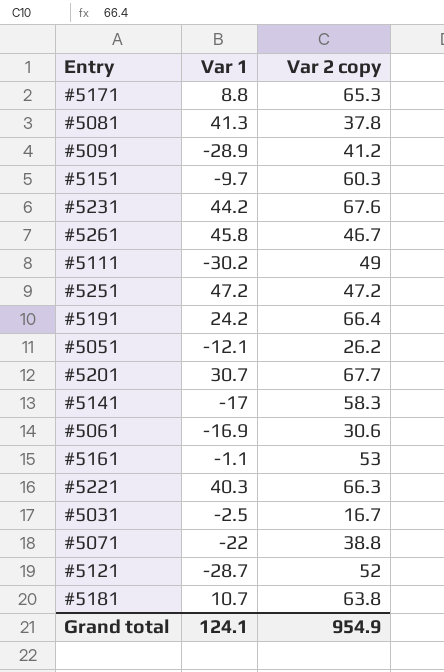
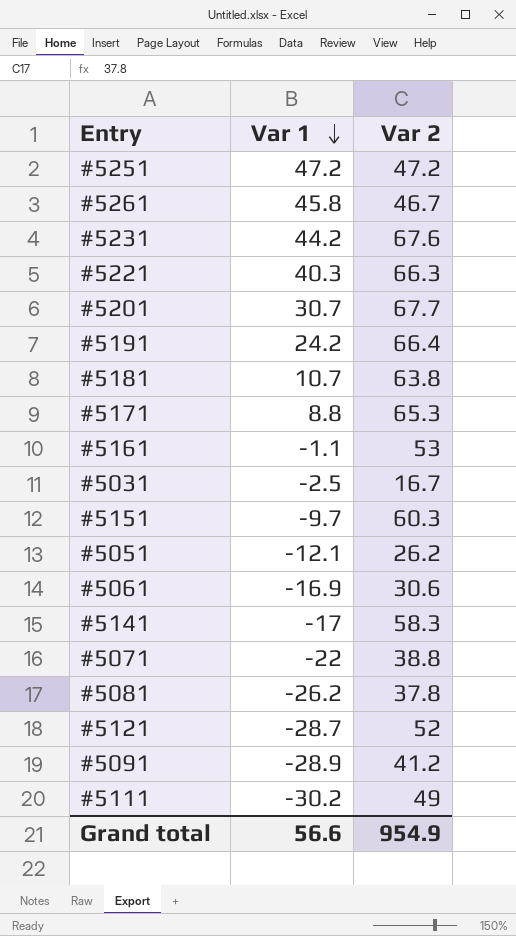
row order: none -> Var 1 descending
column name: Var 2 copy -> Var 2
#5081 | Var 1: 41.3 -> -26.2
Grand total | Var 1: 124.1 -> 56.6

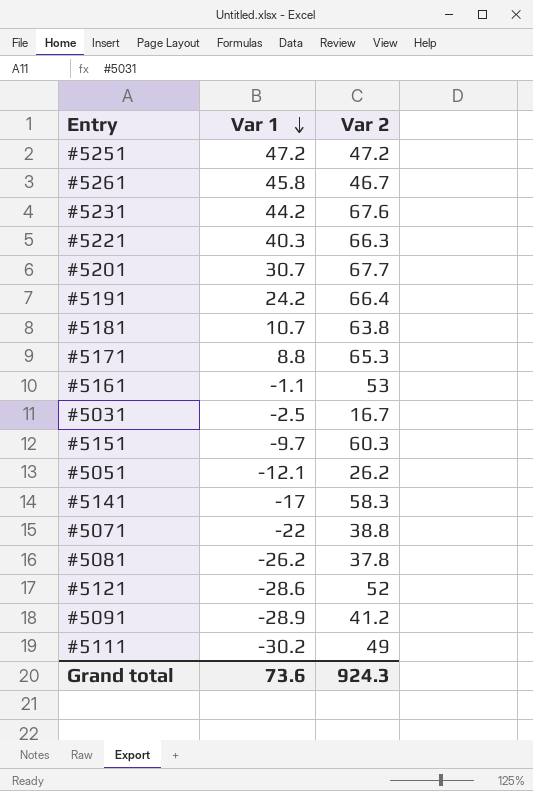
row #5061: -16.9 | 30.6 -> none
#5121 | Var 1: -28.7 -> -28.6
Grand total | Var 1: 56.6 -> 73.6
Grand total | Var 2: 954.9 -> 924.3

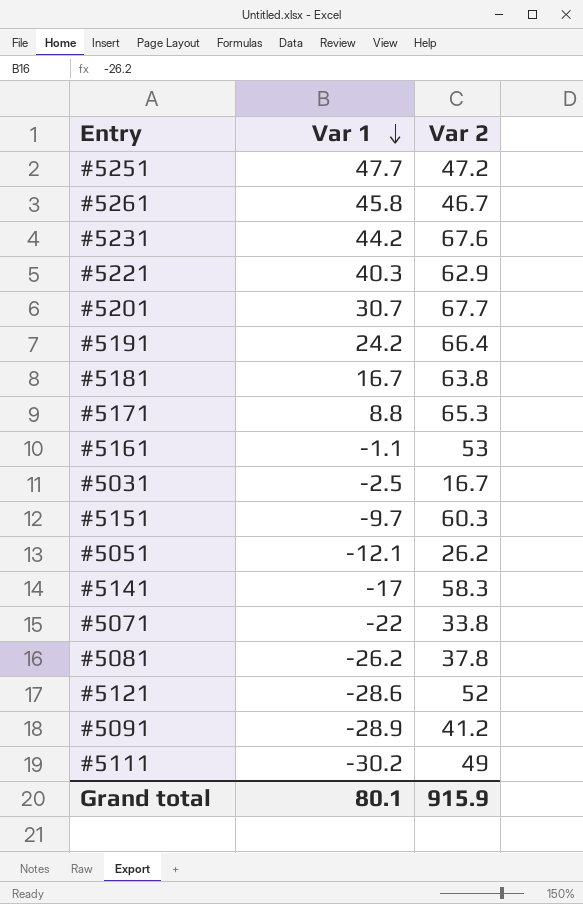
#5251 | Var 1: 47.2 -> 47.7
#5221 | Var 2: 66.3 -> 62.9
#5181 | Var 1: 10.7 -> 16.7
#5071 | Var 2: 38.8 -> 33.8
Grand total | Var 1: 73.6 -> 80.1
Grand total | Var 2: 924.3 -> 915.9

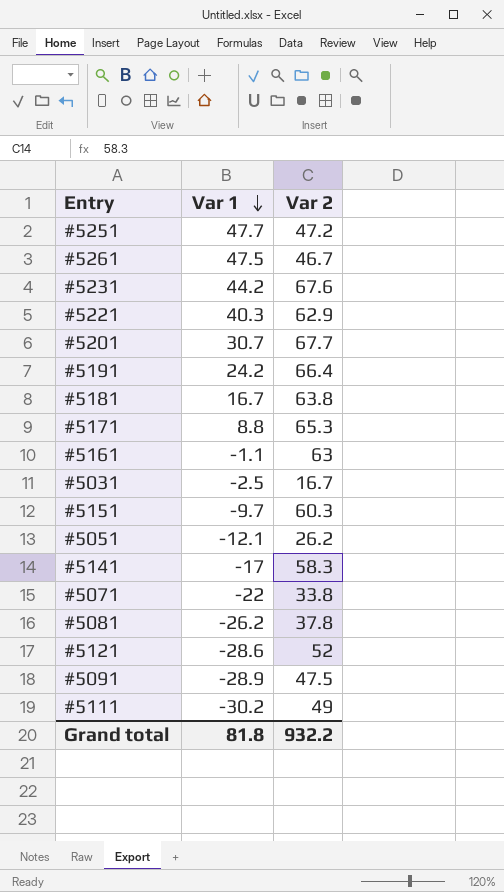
#5261 | Var 1: 45.8 -> 47.5
#5161 | Var 2: 53 -> 63
#5091 | Var 2: 41.2 -> 47.5
Grand total | Var 1: 80.1 -> 81.8
Grand total | Var 2: 915.9 -> 932.2

